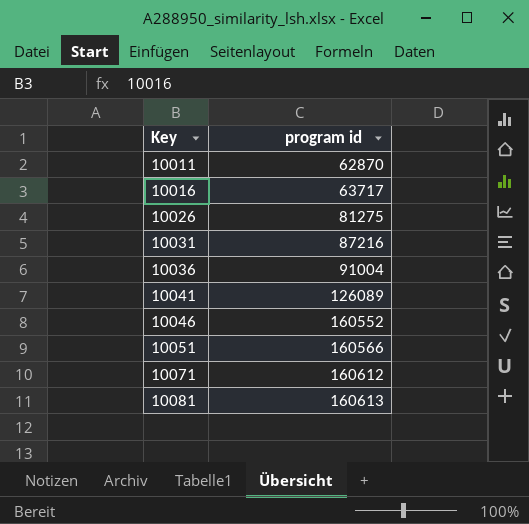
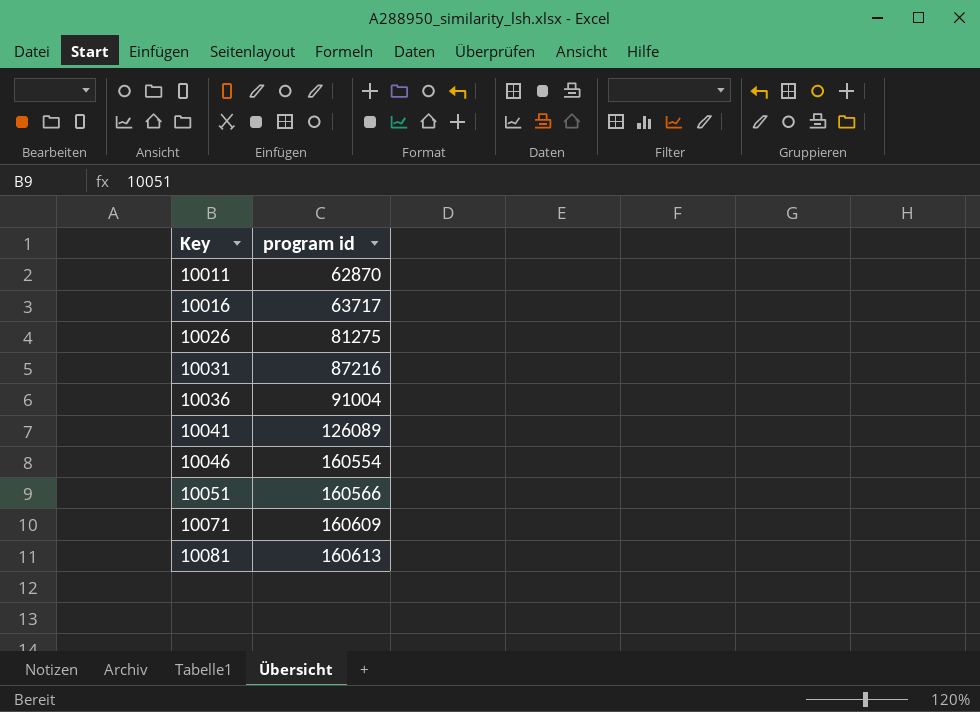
10046 | program id: 160552 -> 160554
10071 | program id: 160612 -> 160609

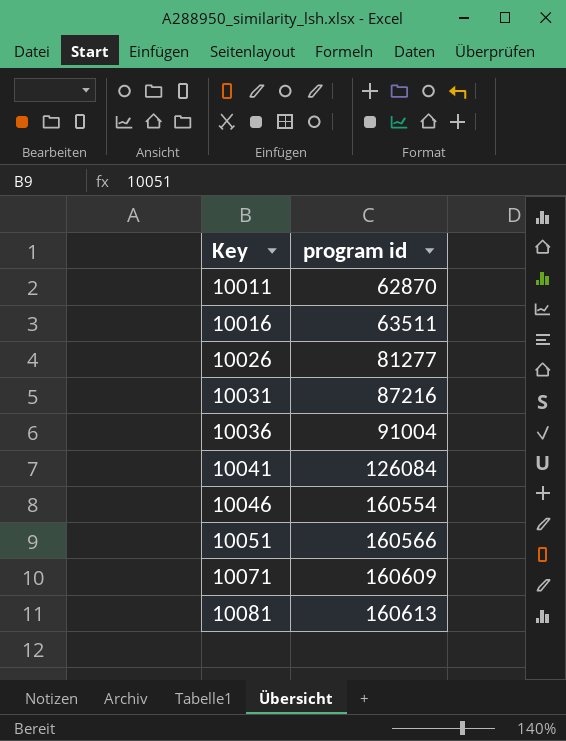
10016 | program id: 63717 -> 63511
10026 | program id: 81275 -> 81277
10041 | program id: 126089 -> 126084

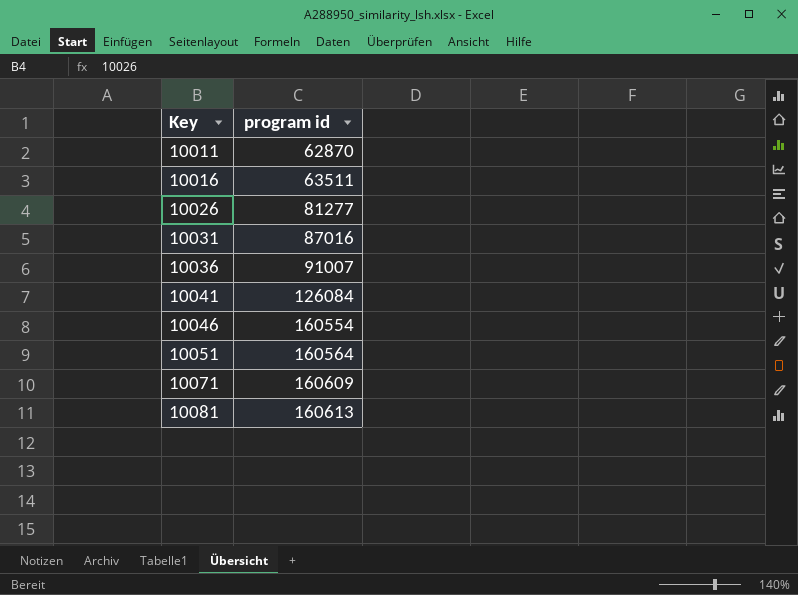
10031 | program id: 87216 -> 87016
10036 | program id: 91004 -> 91007
10051 | program id: 160566 -> 160564

